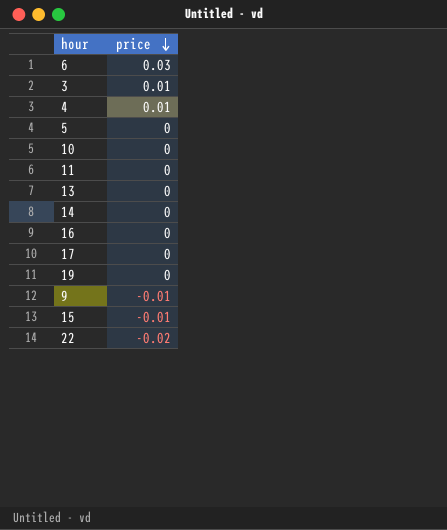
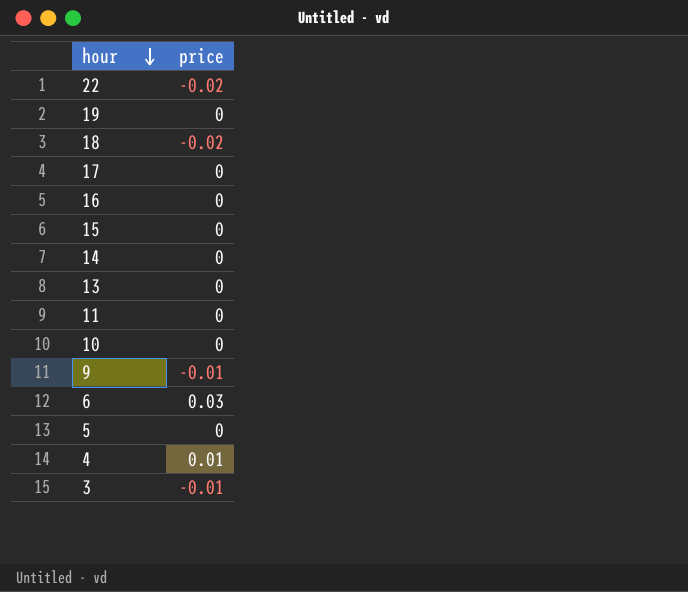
row order: price descending -> hour descending
row 18: none -> -0.02
15 | price: -0.01 -> 0
3 | price: 0.01 -> -0.01

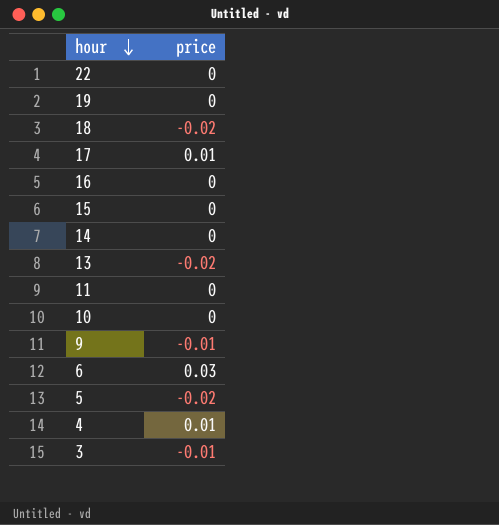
22 | price: -0.02 -> 0
17 | price: 0 -> 0.01
13 | price: 0 -> -0.02
5 | price: 0 -> -0.02

